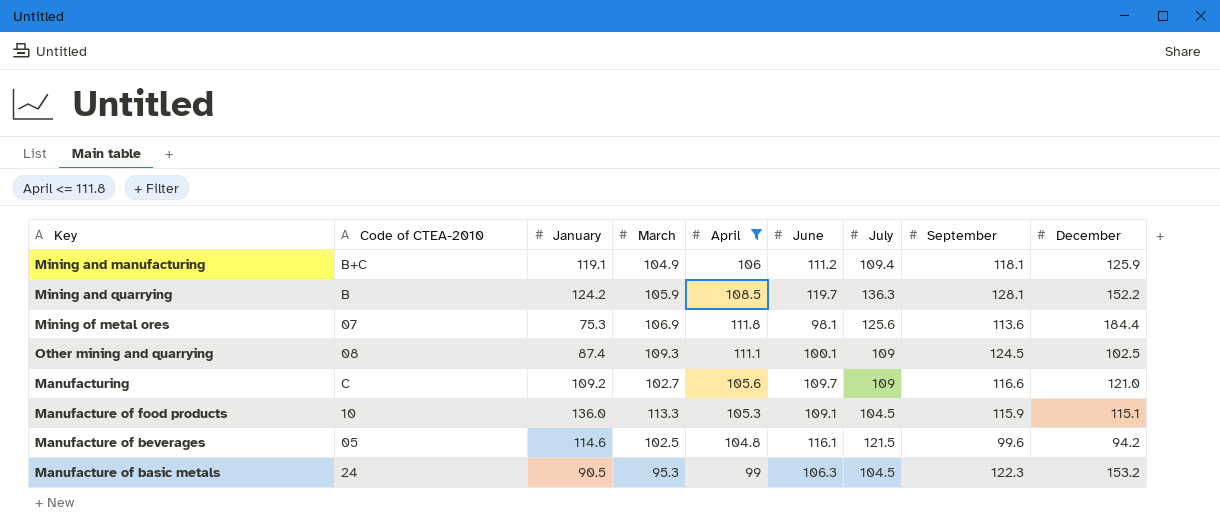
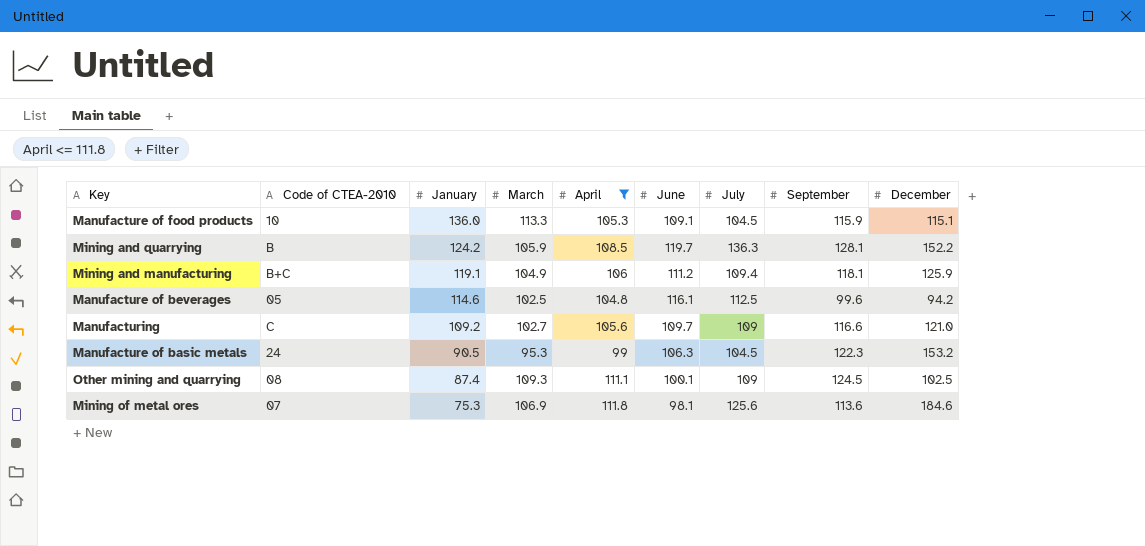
row order: none -> January descending
Manufacture of beverages | July: 121.5 -> 112.5
Mining of metal ores | December: 184.4 -> 184.6

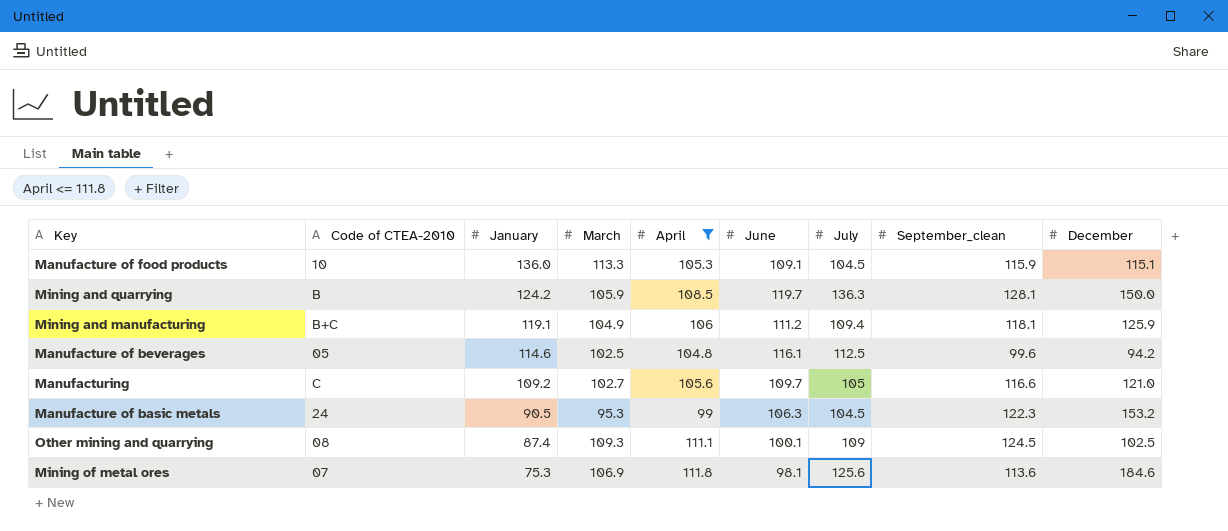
column name: September -> September_clean
Mining and quarrying | December: 152.2 -> 150.0
Manufacturing | July: 109 -> 105

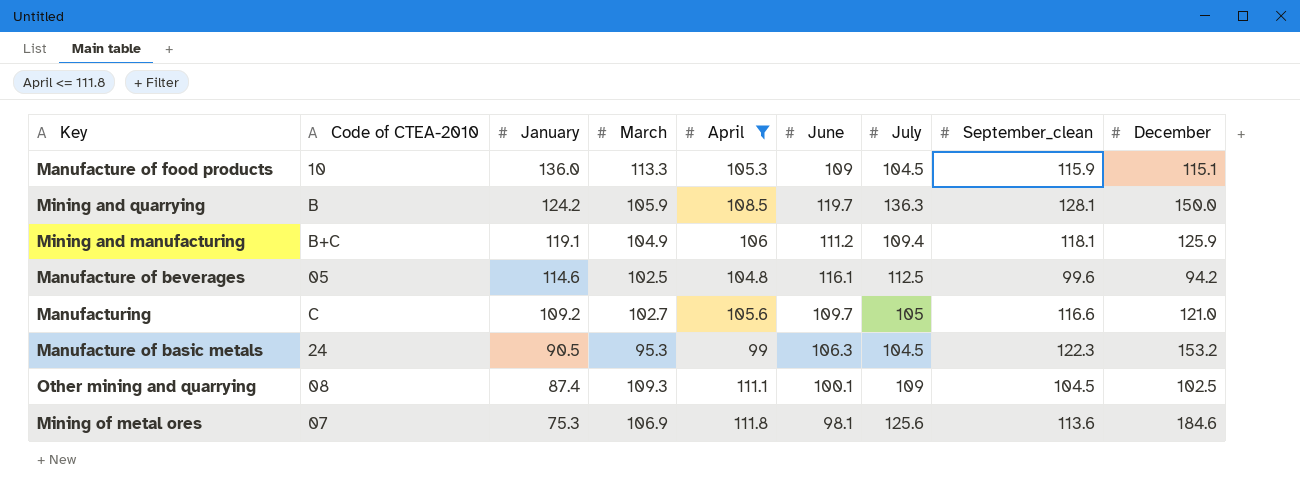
Manufacture of food products | June: 109.1 -> 109
Other mining and quarrying | September_clean: 124.5 -> 104.5

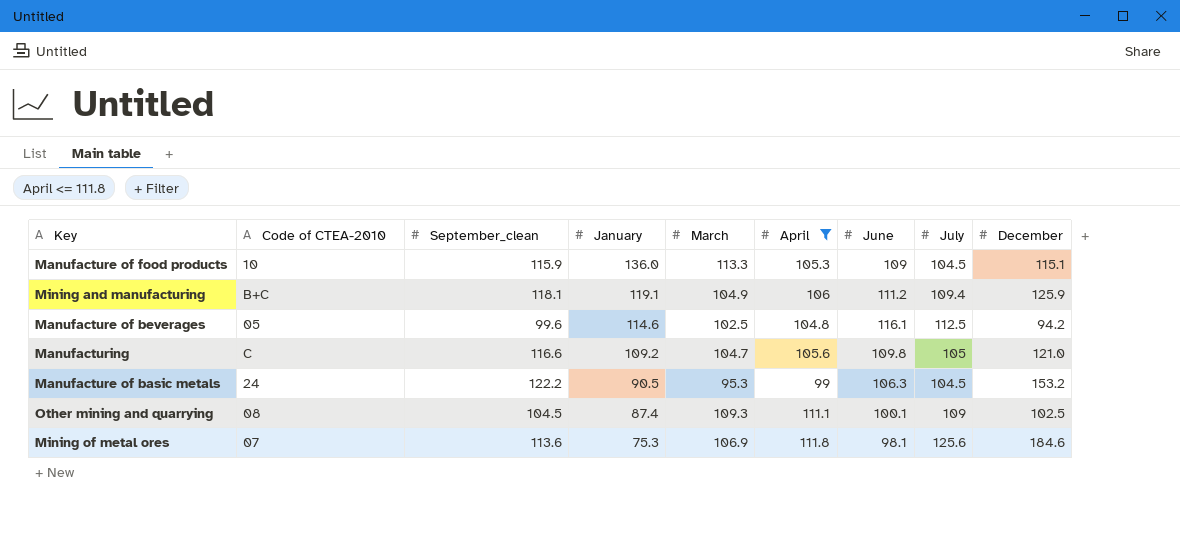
column September_clean | position: 8 -> 3
row Mining and quarrying: B | 124.2 | 105.9 | 108.5 | 119.7 | 136.3 | 128.1 | 150.0 -> none
Manufacturing | March: 102.7 -> 104.7
Manufacturing | June: 109.7 -> 109.8
Manufacture of basic metals | September_clean: 122.3 -> 122.2

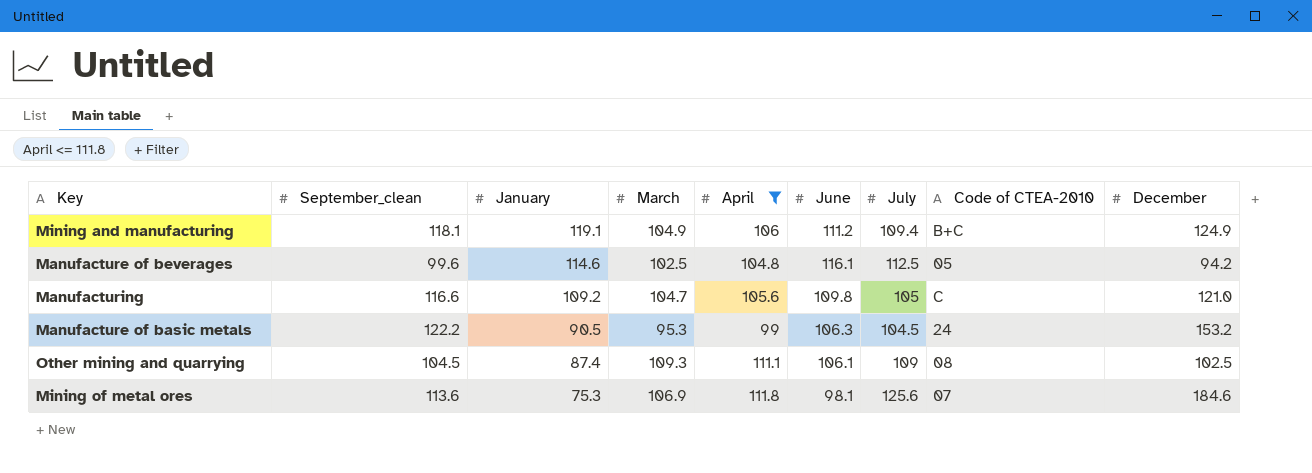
column Code of CTEA-2010 | position: 2 -> 8
row Manufacture of food products: 10 | 115.9 | 136.0 | 113.3 | 105.3 | 109 | 104.5 | 115.1 -> none
Mining and manufacturing | December: 125.9 -> 124.9
Other mining and quarrying | June: 100.1 -> 106.1

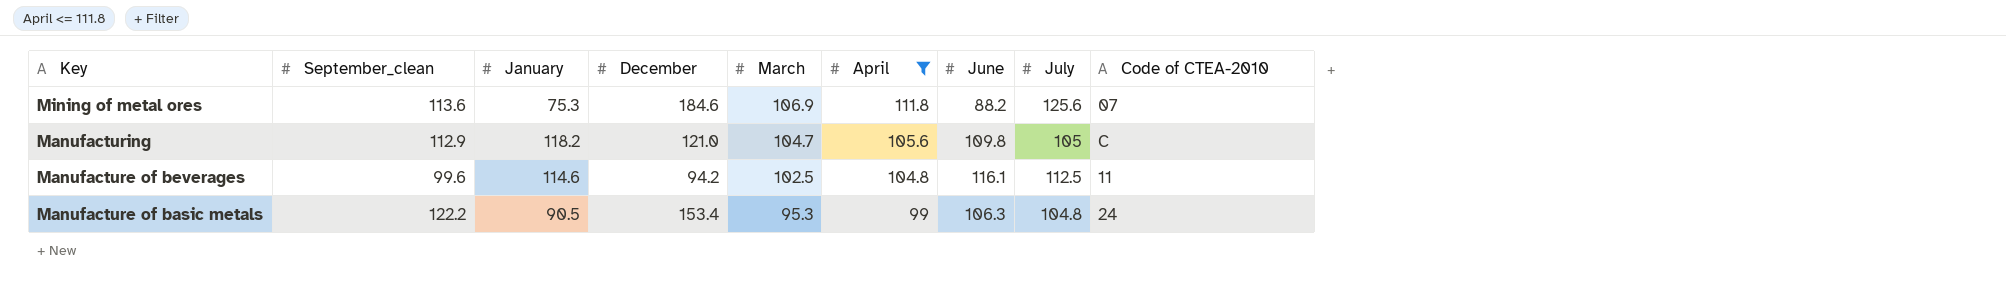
row order: January descending -> Key descending
column December | position: 9 -> 4
row Mining and manufacturing: 118.1 | 119.1 | 104.9 | 106 | 111.2 | 109.4 | B+C | 124.9 -> none
row Other mining and quarrying: 104.5 | 87.4 | 109.3 | 111.1 | 106.1 | 109 | 08 | 102.5 -> none
Mining of metal ores | June: 98.1 -> 88.2
Manufacturing | September_clean: 116.6 -> 112.9
Manufacturing | January: 109.2 -> 118.2
Manufacture of beverages | Code of CTEA-2010: 05 -> 11
Manufacture of basic metals | December: 153.2 -> 153.4
Manufacture of basic metals | July: 104.5 -> 104.8

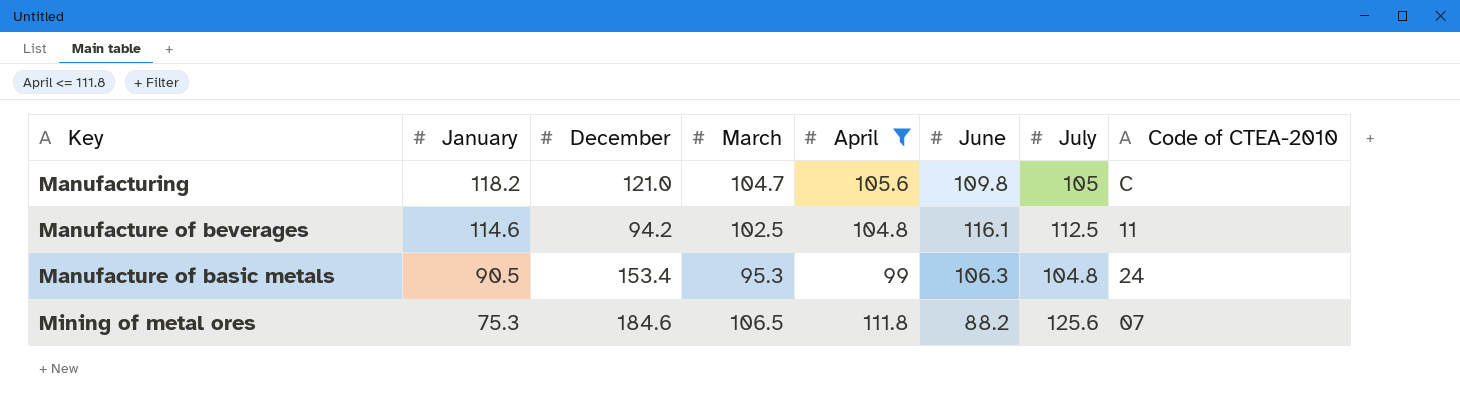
row order: Key descending -> January descending
column September_clean | position: 2 -> none
Mining of metal ores | March: 106.9 -> 106.5

